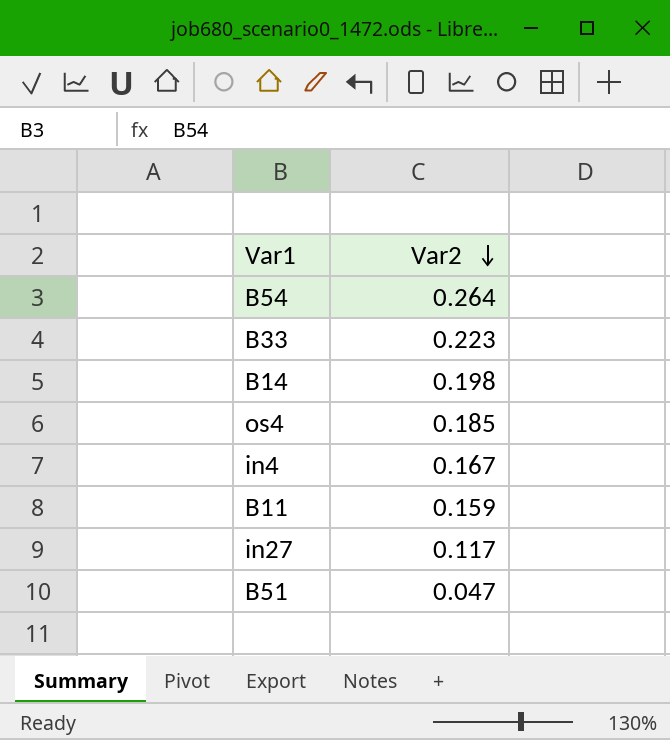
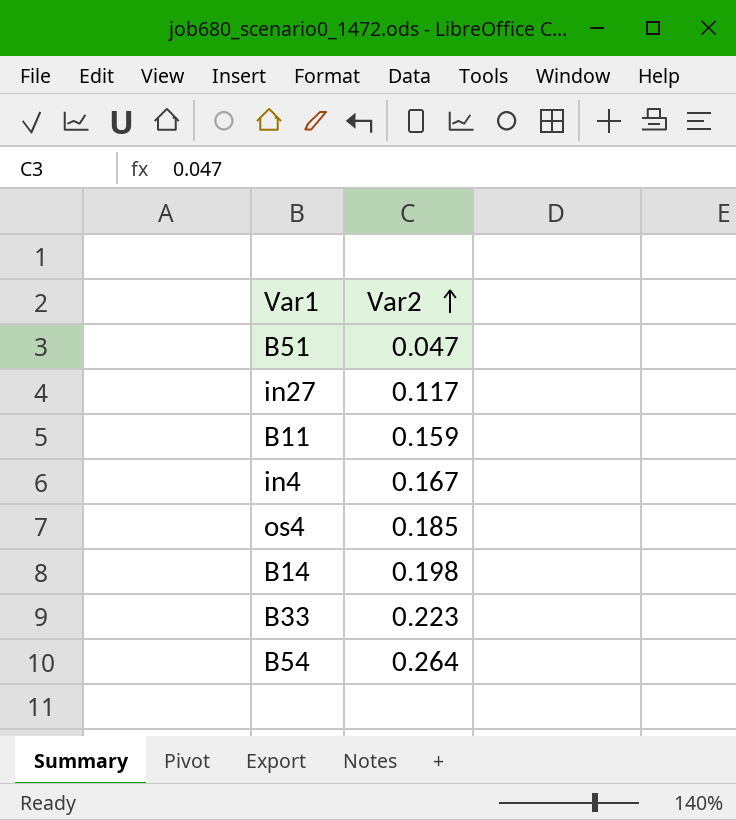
row order: Var2 descending -> Var2 ascending

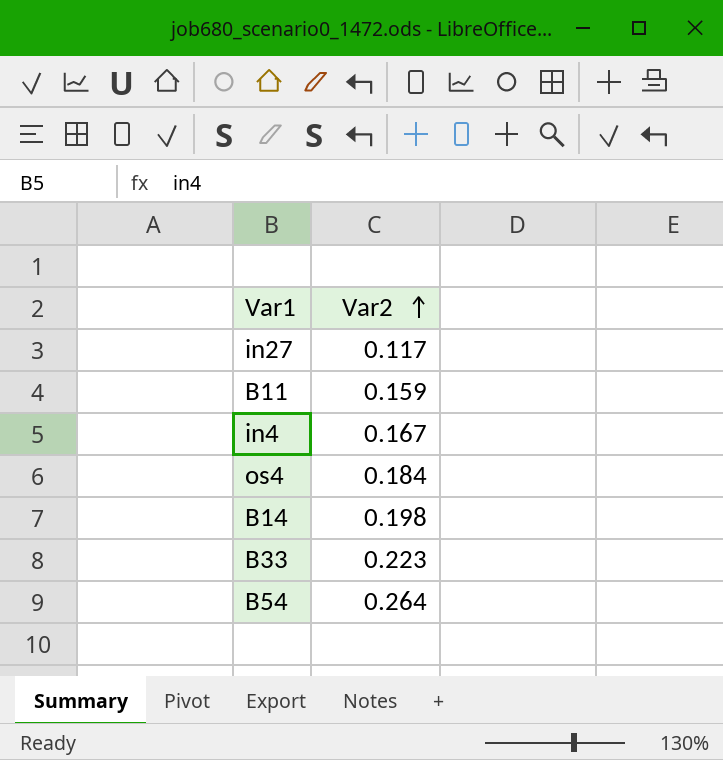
row B51: 0.047 -> none
os4 | Var2: 0.185 -> 0.184

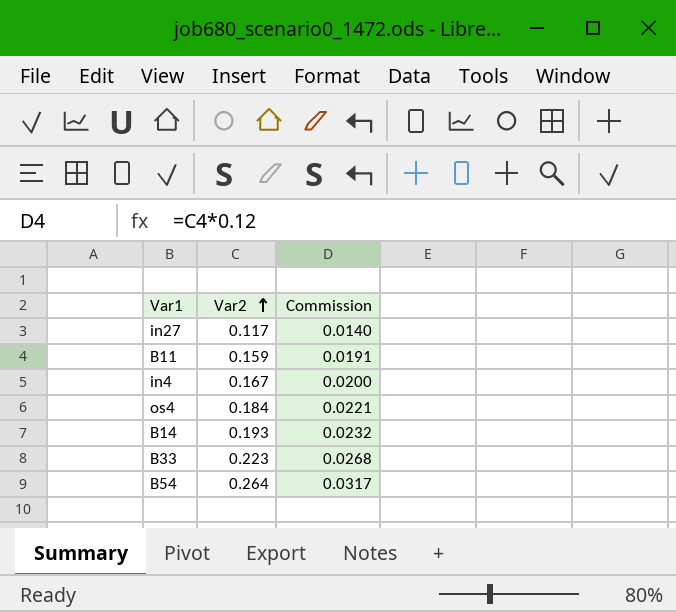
column Commission | formula: none -> [Var2] * 0.12
B14 | Var2: 0.198 -> 0.193

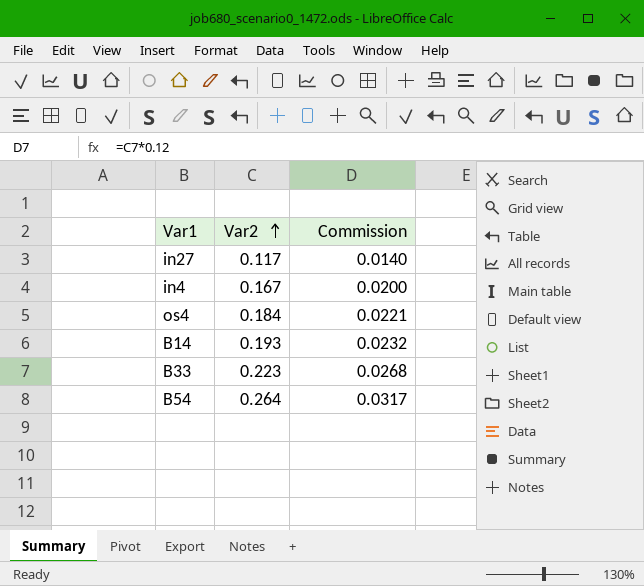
row B11: 0.159 | 0.0191 -> none

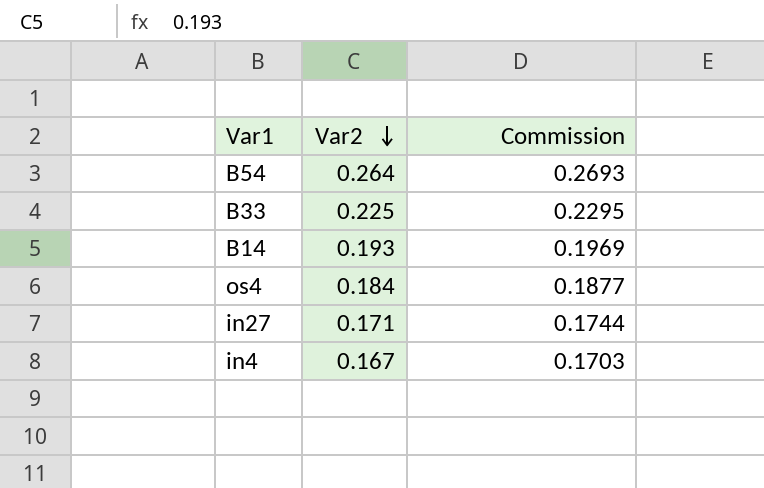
row order: Var2 ascending -> Var2 descending
column Commission | formula: [Var2] * 0.12 -> [Var2] * 1.02
B33 | Var2: 0.223 -> 0.225
in27 | Var2: 0.117 -> 0.171

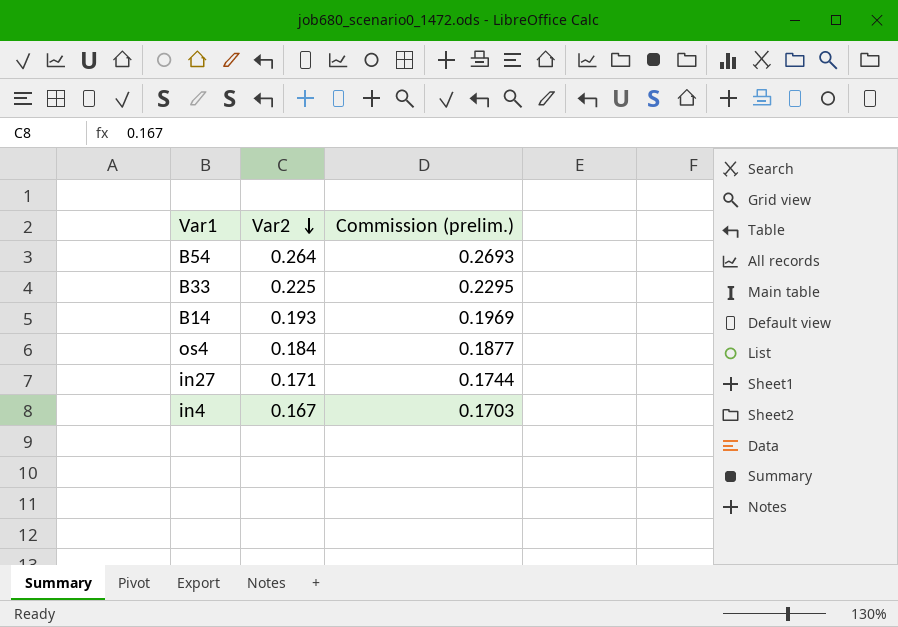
column name: Commission -> Commission (prelim.)

